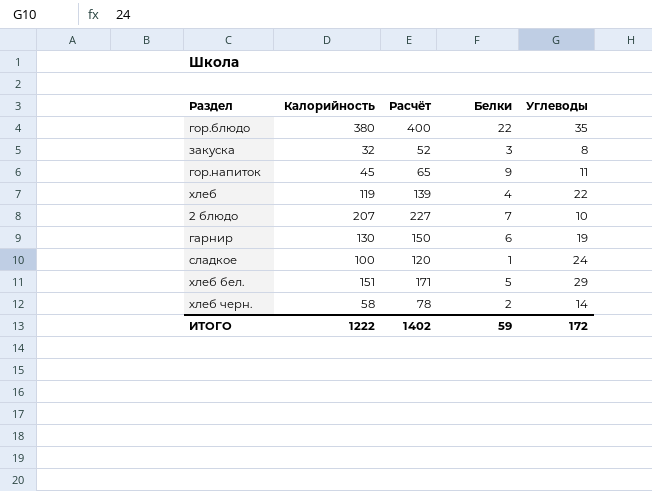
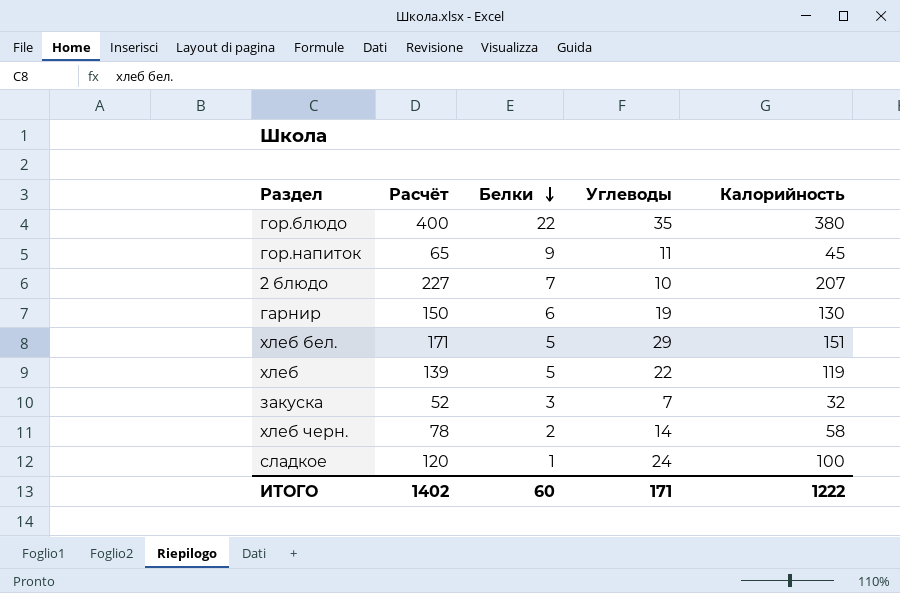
row order: none -> Белки descending
column Калорийность | position: 2 -> 5
хлеб | Белки: 4 -> 5
закуска | Углеводы: 8 -> 7
ИТОГО | Белки: 59 -> 60
ИТОГО | Углеводы: 172 -> 171

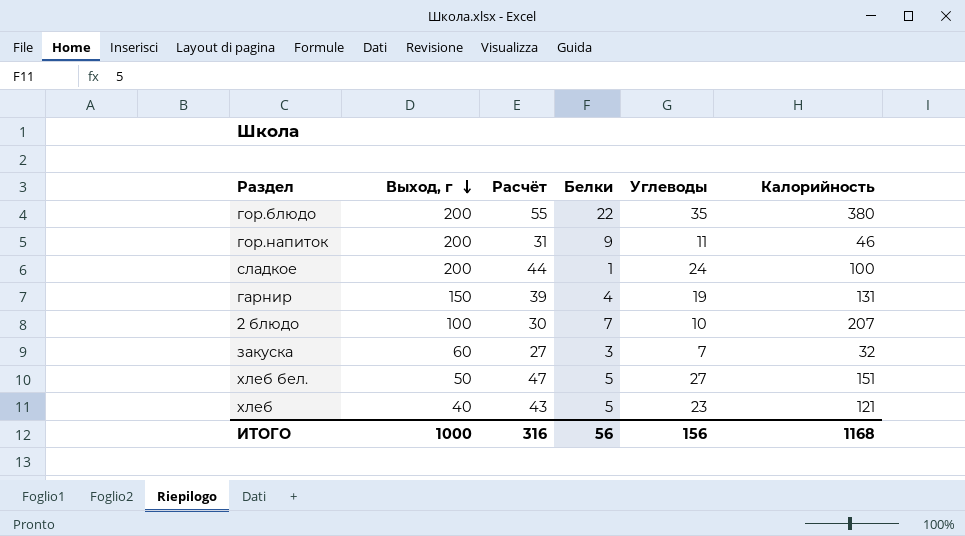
row order: Белки descending -> Выход, г descending
column Выход, г | position: none -> 2
column Расчёт | formula: [Калорийность] + 20 -> [Углеводы] + 20
row хлеб черн.: 78 | 2 | 14 | 58 -> none
гор.напиток | Калорийность: 45 -> 46
гарнир | Белки: 6 -> 4
гарнир | Калорийность: 130 -> 131
хлеб бел. | Углеводы: 29 -> 27
хлеб | Углеводы: 22 -> 23
хлеб | Калорийность: 119 -> 121
ИТОГО | Расчёт: 1402 -> 316
ИТОГО | Белки: 60 -> 56
ИТОГО | Углеводы: 171 -> 156
ИТОГО | Калорийность: 1222 -> 1168

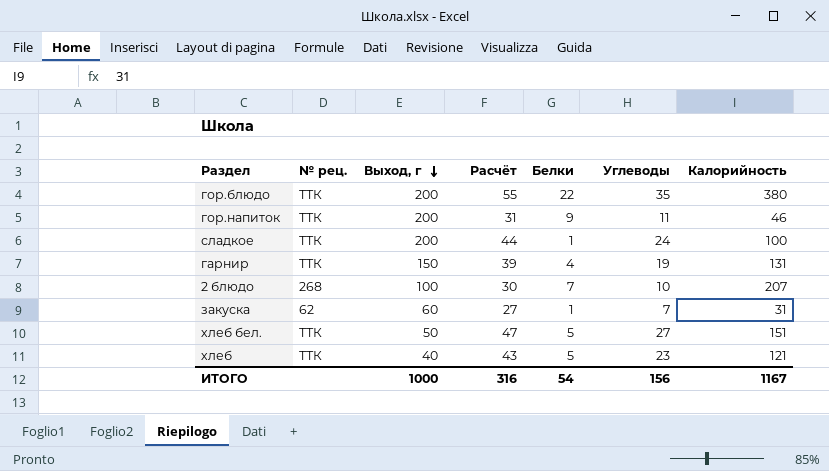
column № рец. | position: none -> 2
закуска | Белки: 3 -> 1
закуска | Калорийность: 32 -> 31
ИТОГО | Белки: 56 -> 54
ИТОГО | Калорийность: 1168 -> 1167

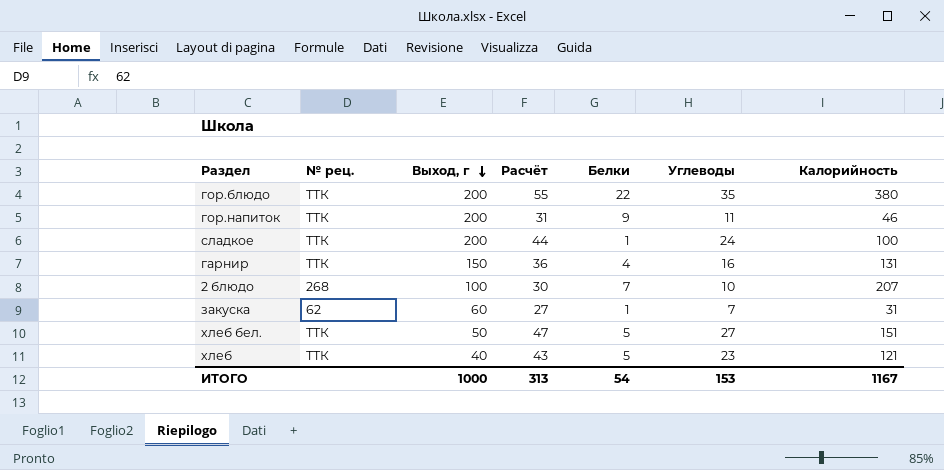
гарнир | Расчёт: 39 -> 36
гарнир | Углеводы: 19 -> 16
ИТОГО | Расчёт: 316 -> 313
ИТОГО | Углеводы: 156 -> 153

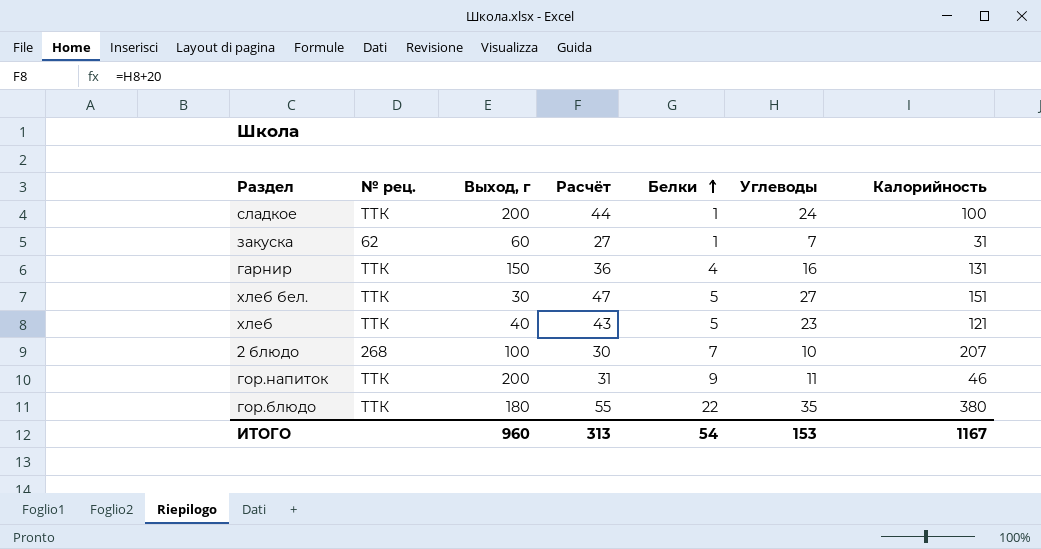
row order: Выход, г descending -> Белки ascending
хлеб бел. | Выход, г: 50 -> 30
гор.блюдо | Выход, г: 200 -> 180
ИТОГО | Выход, г: 1000 -> 960

